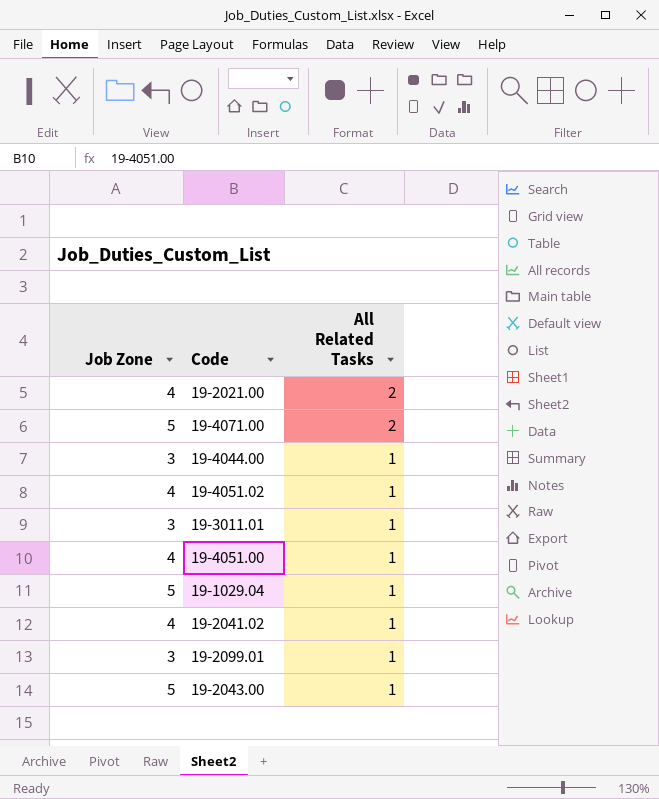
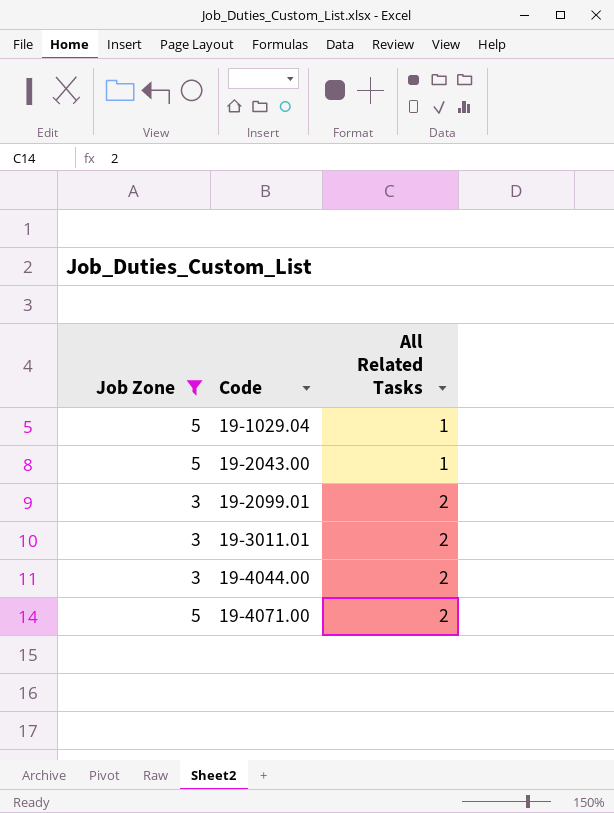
filter: none -> Job Zone != 4
row order: All Related Tasks descending -> Code ascending
19-2099.01 | All Related Tasks: 1 -> 2
19-3011.01 | All Related Tasks: 1 -> 2
19-4044.00 | All Related Tasks: 1 -> 2

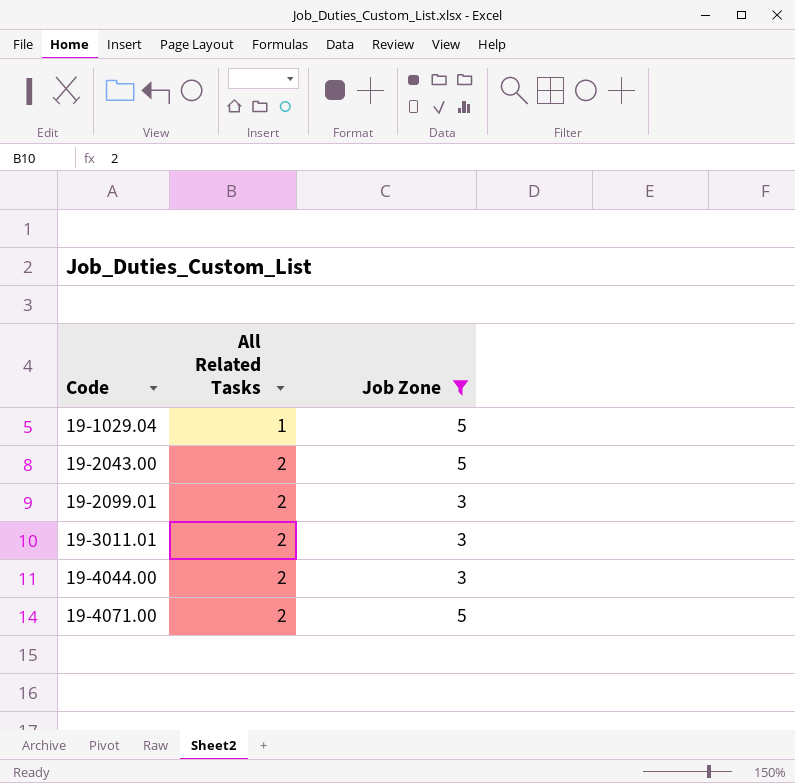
column Job Zone | position: 1 -> 3
19-2043.00 | All Related Tasks: 1 -> 2

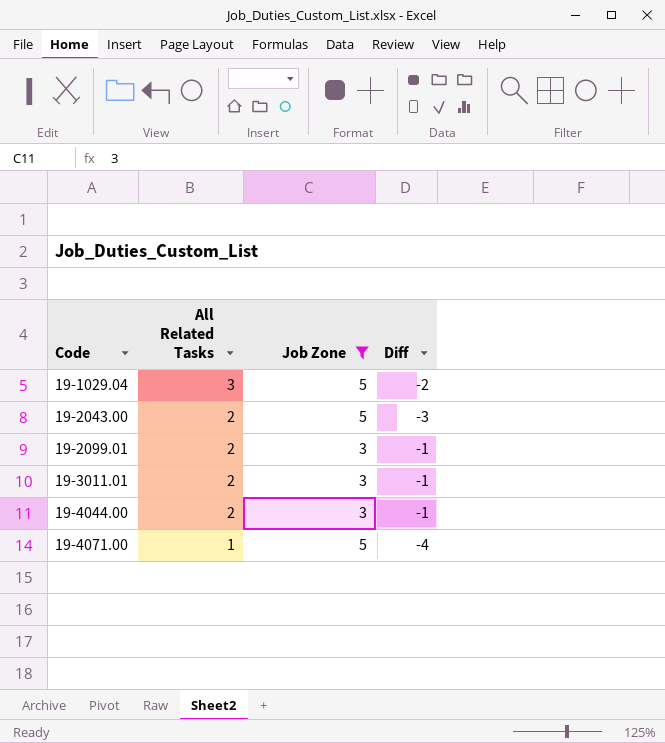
column Diff | formula: none -> [All Related Tasks] - [Job Zone]
19-1029.04 | All Related Tasks: 1 -> 3
19-4071.00 | All Related Tasks: 2 -> 1

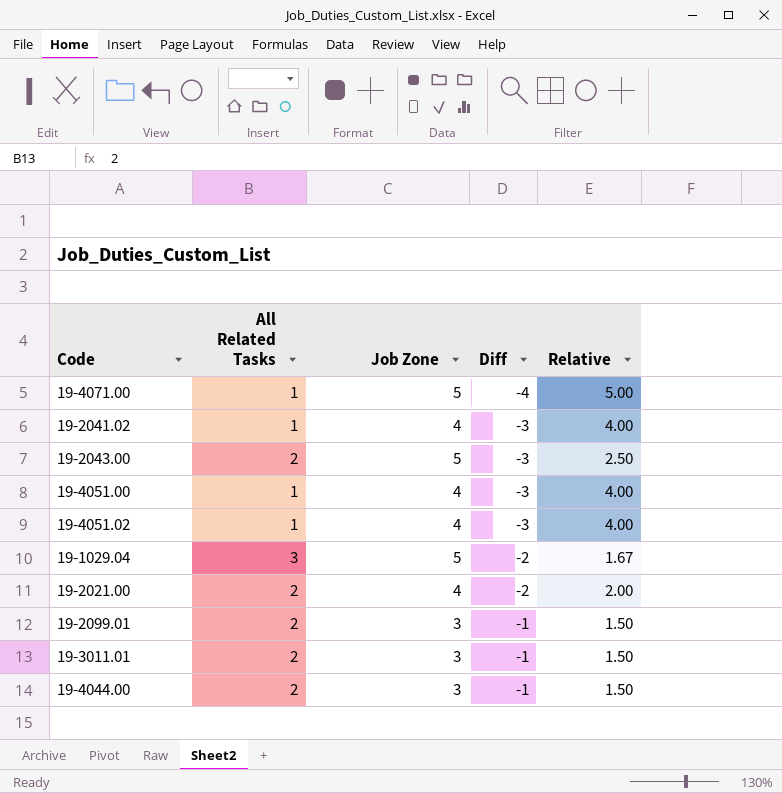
filter: Job Zone != 4 -> none
row order: Code ascending -> Diff ascending
column Relative | formula: none -> [Job Zone] / [All Related Tasks]

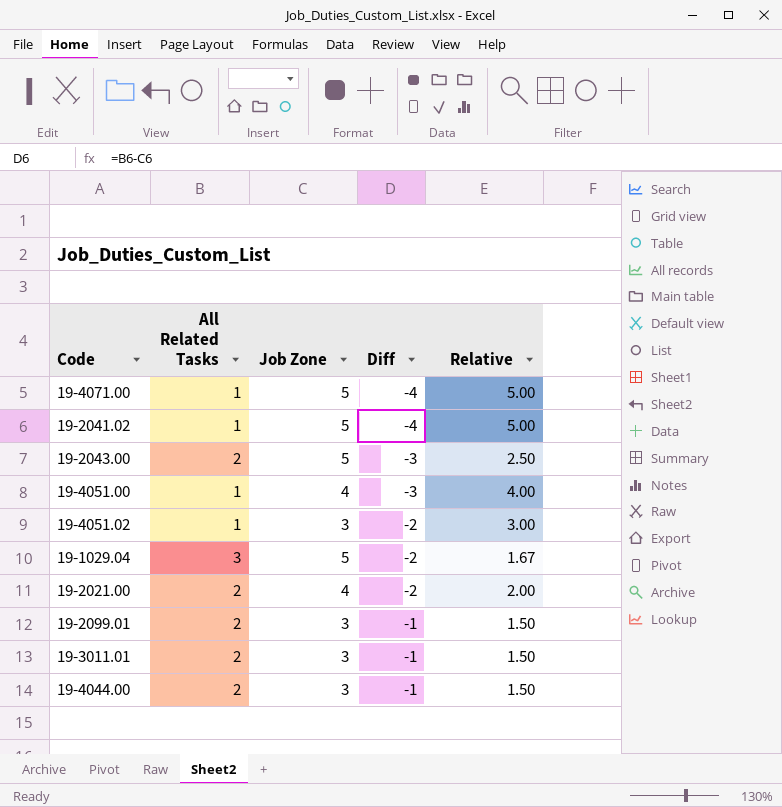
19-2041.02 | Job Zone: 4 -> 5
19-2041.02 | Diff: -3 -> -4
19-2041.02 | Relative: 4.00 -> 5.00
19-4051.02 | Job Zone: 4 -> 3
19-4051.02 | Diff: -3 -> -2
19-4051.02 | Relative: 4.00 -> 3.00

